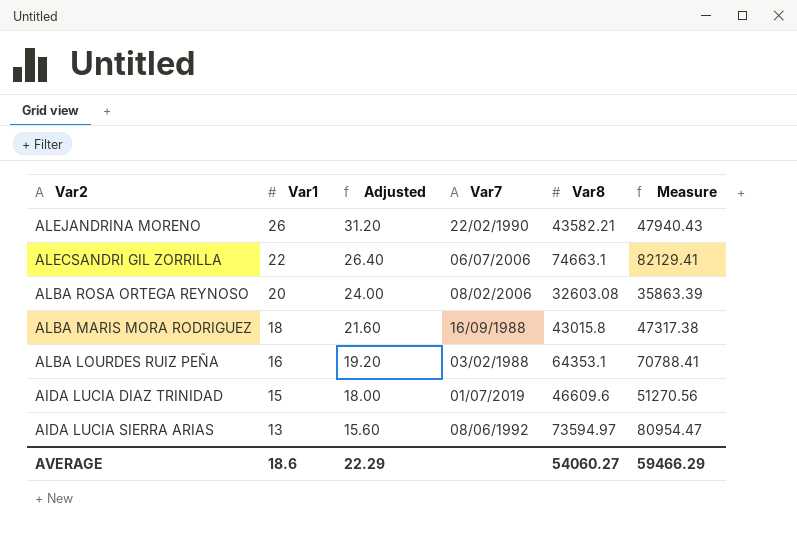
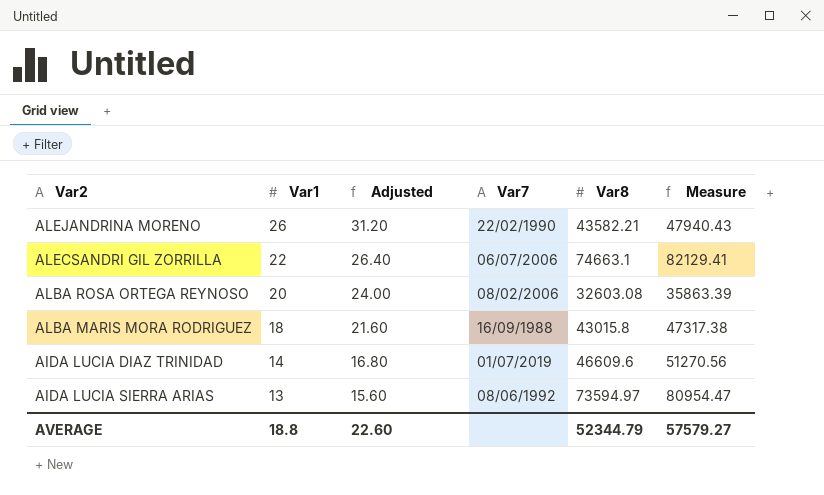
row ALBA LOURDES RUIZ PEÑA: 16 | 19.20 | 03/02/1988 | 64353.1 | 70788.41 -> none
AIDA LUCIA DIAZ TRINIDAD | Var1: 15 -> 14
AIDA LUCIA DIAZ TRINIDAD | Adjusted: 18.00 -> 16.80
AVERAGE | Var1: 18.6 -> 18.8
AVERAGE | Adjusted: 22.29 -> 22.60
AVERAGE | Var8: 54060.27 -> 52344.79
AVERAGE | Measure: 59466.29 -> 57579.27

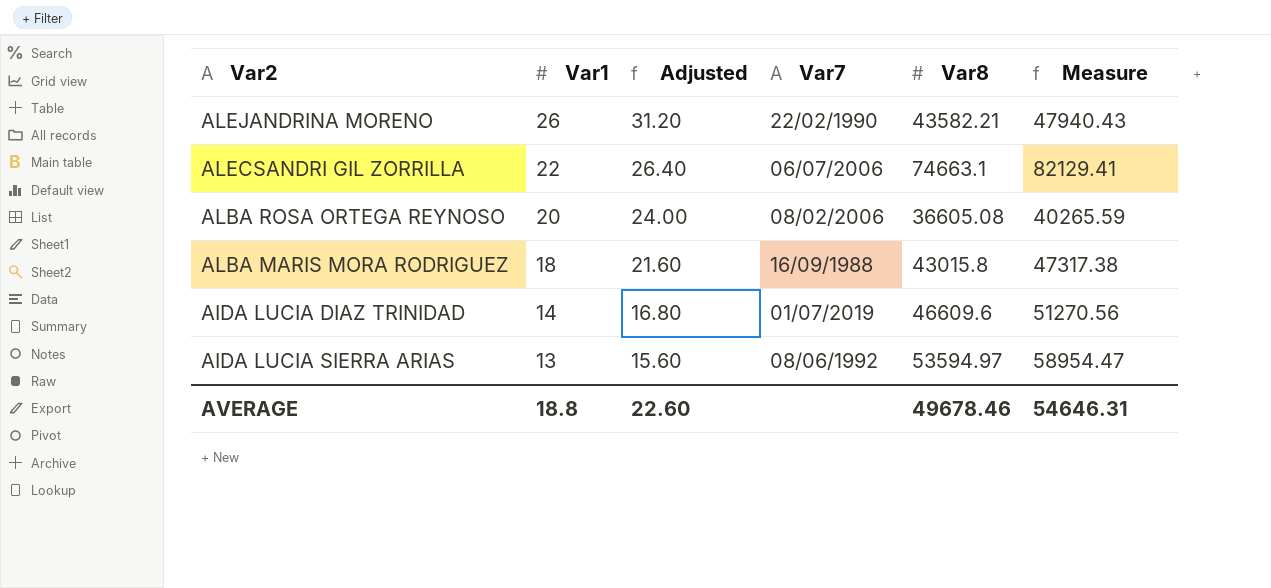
ALBA ROSA ORTEGA REYNOSO | Var8: 32603.08 -> 36605.08
ALBA ROSA ORTEGA REYNOSO | Measure: 35863.39 -> 40265.59
AIDA LUCIA SIERRA ARIAS | Var8: 73594.97 -> 53594.97
AIDA LUCIA SIERRA ARIAS | Measure: 80954.47 -> 58954.47
AVERAGE | Var8: 52344.79 -> 49678.46
AVERAGE | Measure: 57579.27 -> 54646.31

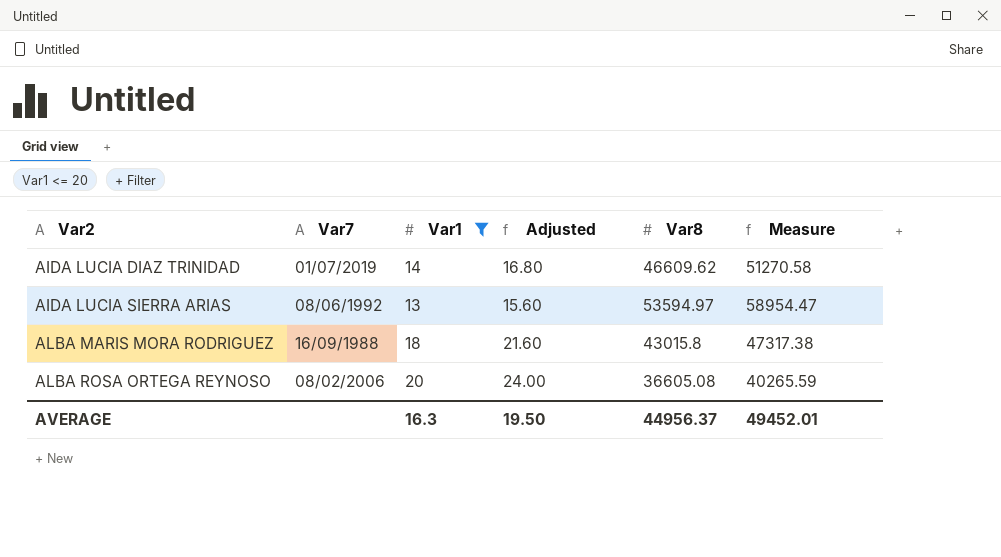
filter: none -> Var1 <= 20
row order: Var1 descending -> Var2 ascending
column Var7 | position: 4 -> 2
AIDA LUCIA DIAZ TRINIDAD | Var8: 46609.6 -> 46609.62
AIDA LUCIA DIAZ TRINIDAD | Measure: 51270.56 -> 51270.58
AVERAGE | Var1: 18.8 -> 16.3
AVERAGE | Adjusted: 22.60 -> 19.50
AVERAGE | Var8: 49678.46 -> 44956.37
AVERAGE | Measure: 54646.31 -> 49452.01

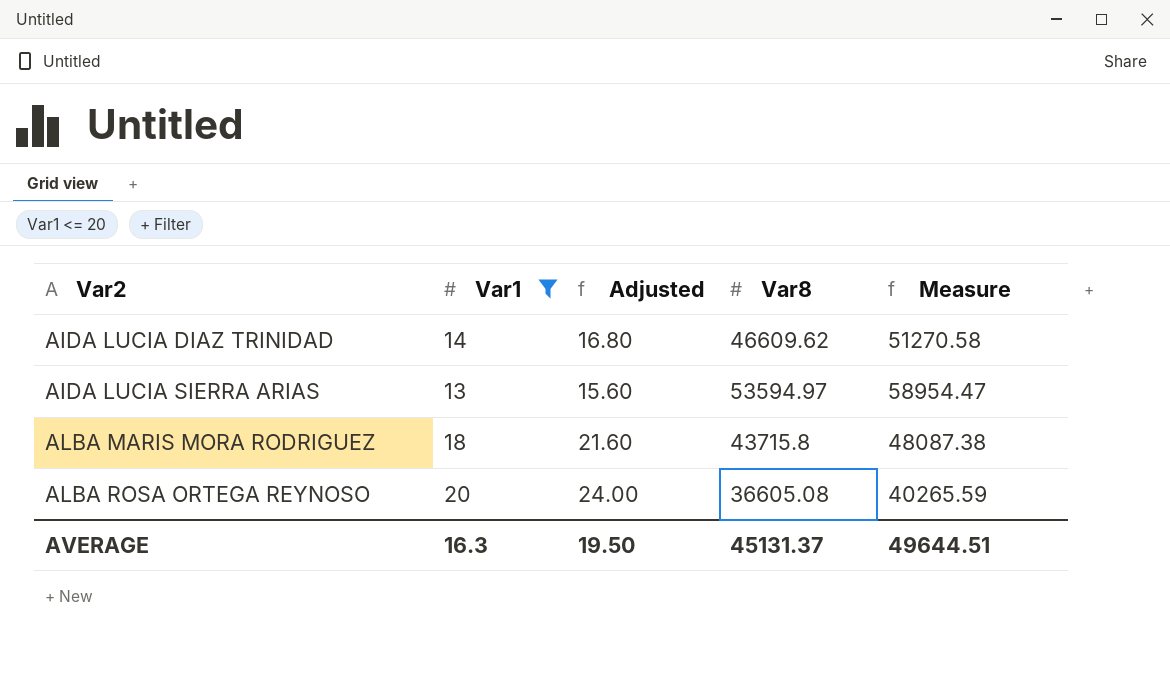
column Var7 | position: 2 -> none
ALBA MARIS MORA RODRIGUEZ | Var8: 43015.8 -> 43715.8
ALBA MARIS MORA RODRIGUEZ | Measure: 47317.38 -> 48087.38
AVERAGE | Var8: 44956.37 -> 45131.37
AVERAGE | Measure: 49452.01 -> 49644.51

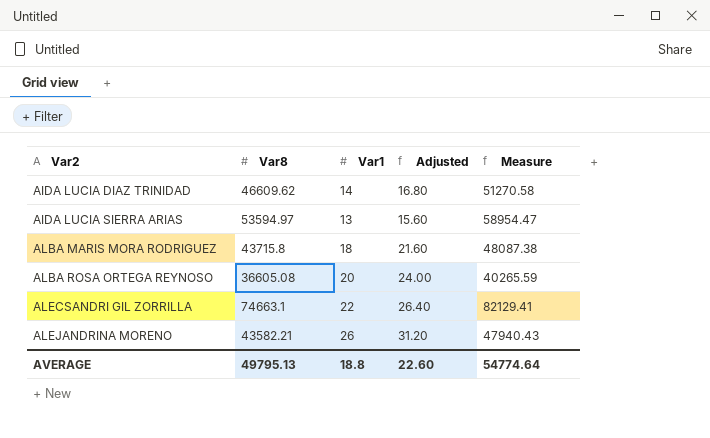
filter: Var1 <= 20 -> none
column Var8 | position: 4 -> 2
AVERAGE | Var8: 45131.37 -> 49795.13
AVERAGE | Var1: 16.3 -> 18.8
AVERAGE | Adjusted: 19.50 -> 22.60
AVERAGE | Measure: 49644.51 -> 54774.64

